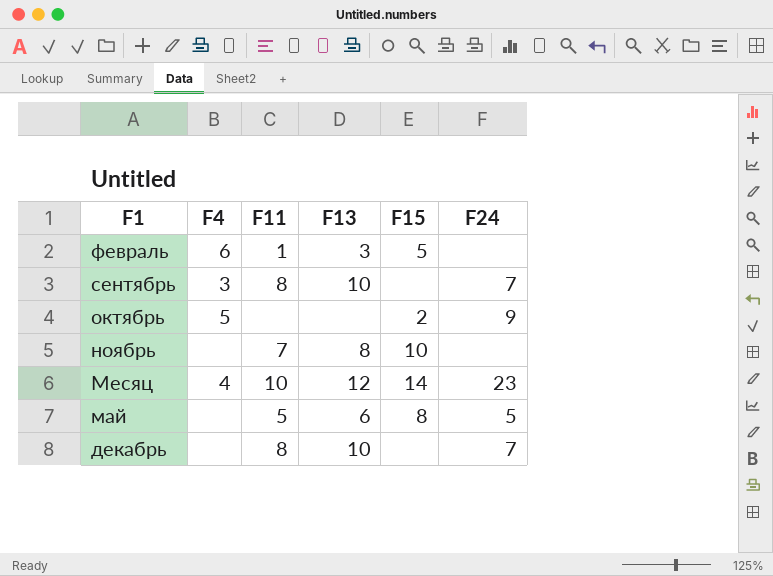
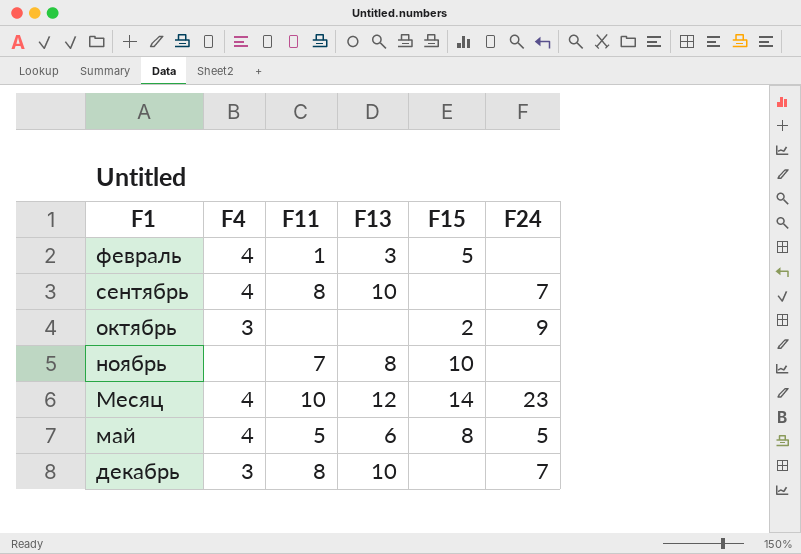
февраль | F4: 6 -> 4
сентябрь | F4: 3 -> 4
октябрь | F4: 5 -> 3
май | F4: none -> 4
декабрь | F4: none -> 3

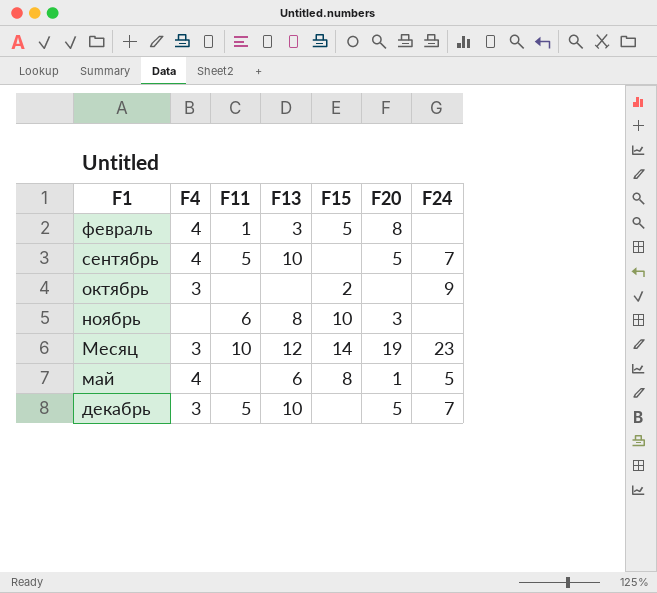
column F20 | position: none -> 6
сентябрь | F11: 8 -> 5
ноябрь | F11: 7 -> 6
Месяц | F4: 4 -> 3
май | F11: 5 -> none
декабрь | F11: 8 -> 5

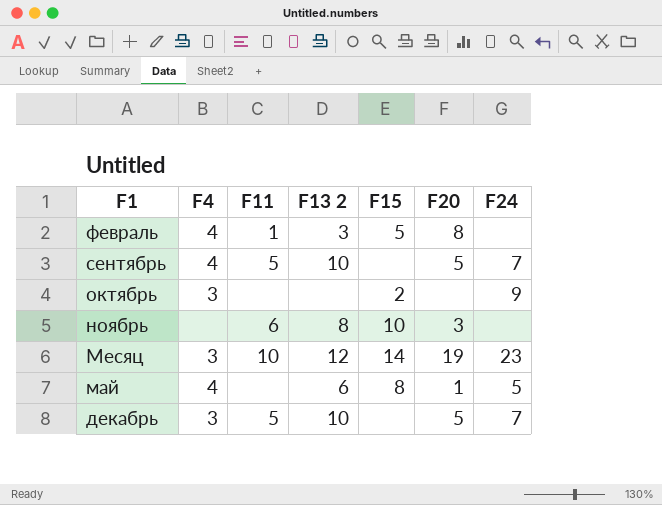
column name: F13 -> F13 2

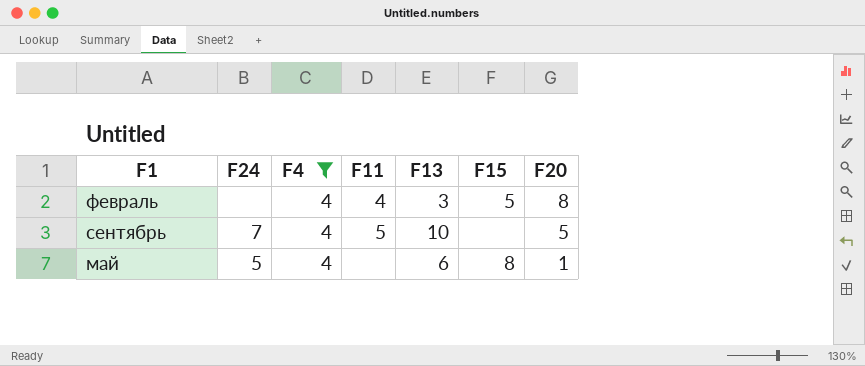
filter: none -> F4 = 4
column F24 | position: 7 -> 2
column name: F13 2 -> F13
февраль | F11: 1 -> 4

